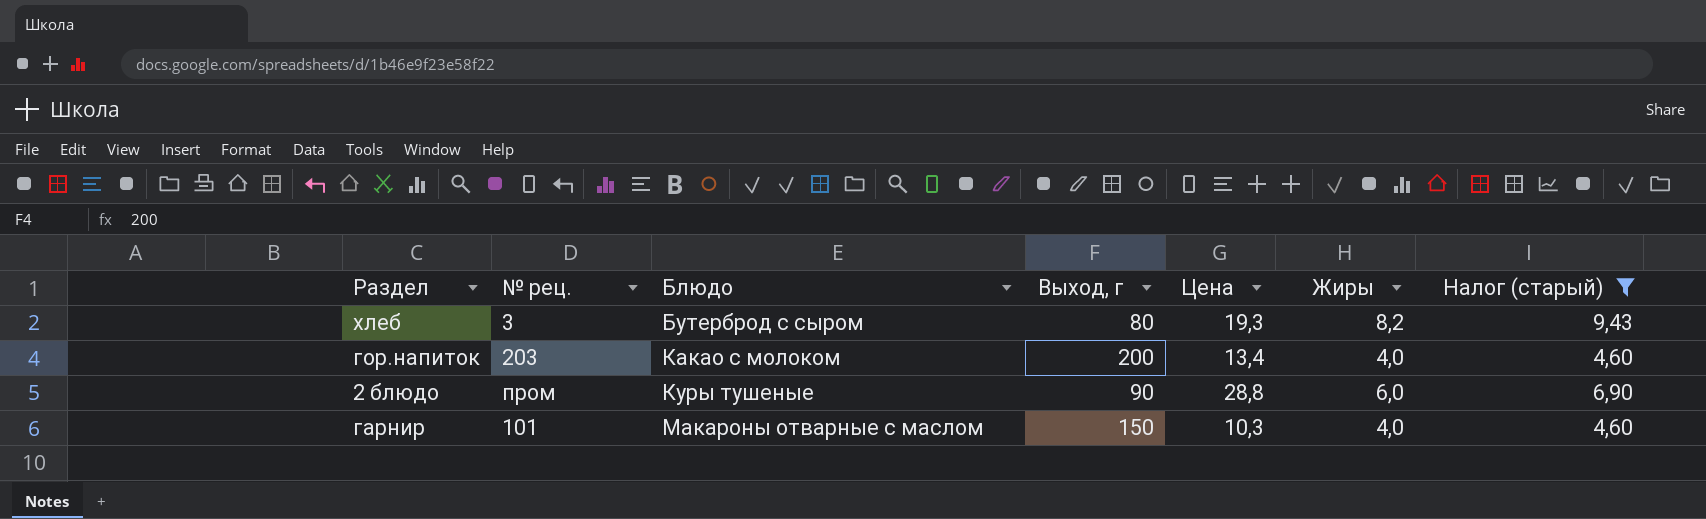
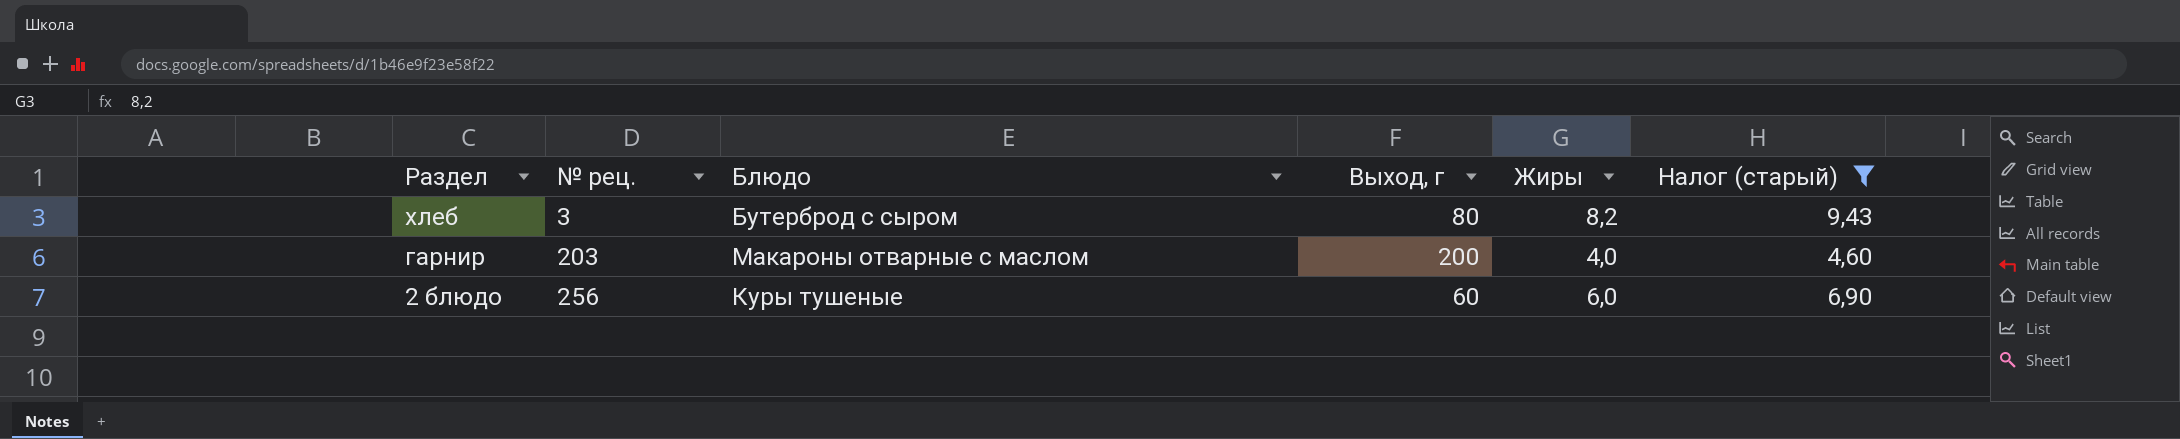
row order: Блюдо ascending -> Раздел descending
column Цена | position: 5 -> none
row гор.напиток: 203 | Какао с молоком | 200 | 13,4 | 4,0 | 4,60 -> none
гарнир | № рец.: 101 -> 203
гарнир | Выход, г: 150 -> 200
2 блюдо | № рец.: пром -> 256
2 блюдо | Выход, г: 90 -> 60

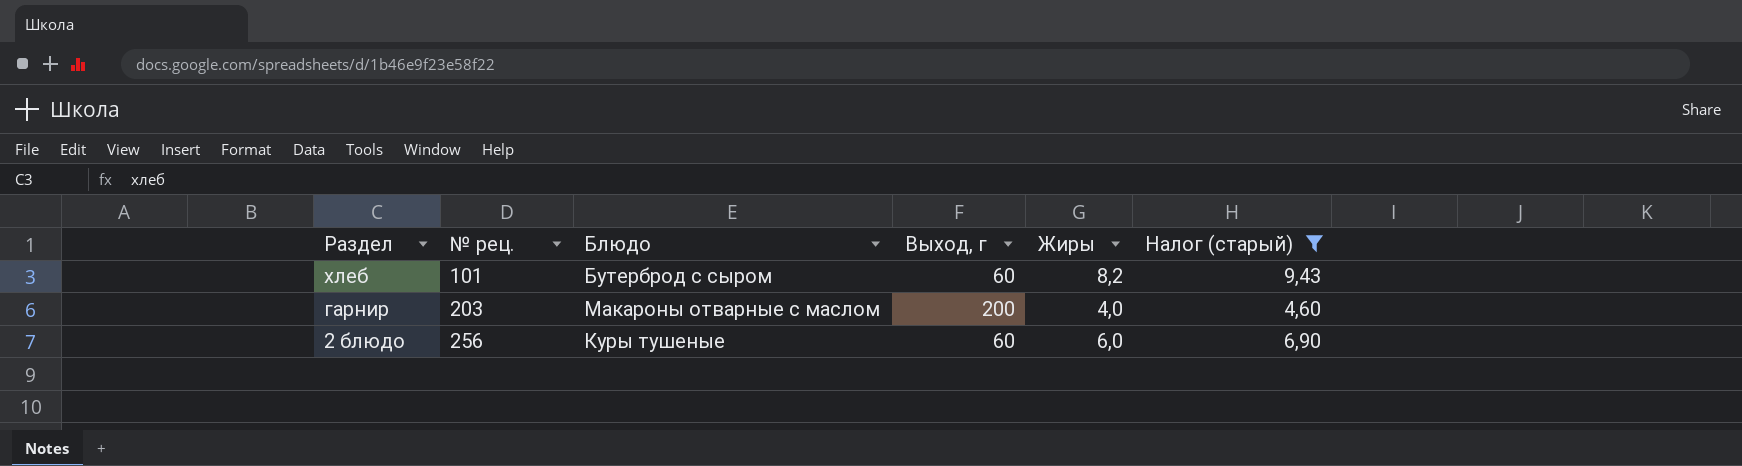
хлеб | № рец.: 3 -> 101
хлеб | Выход, г: 80 -> 60

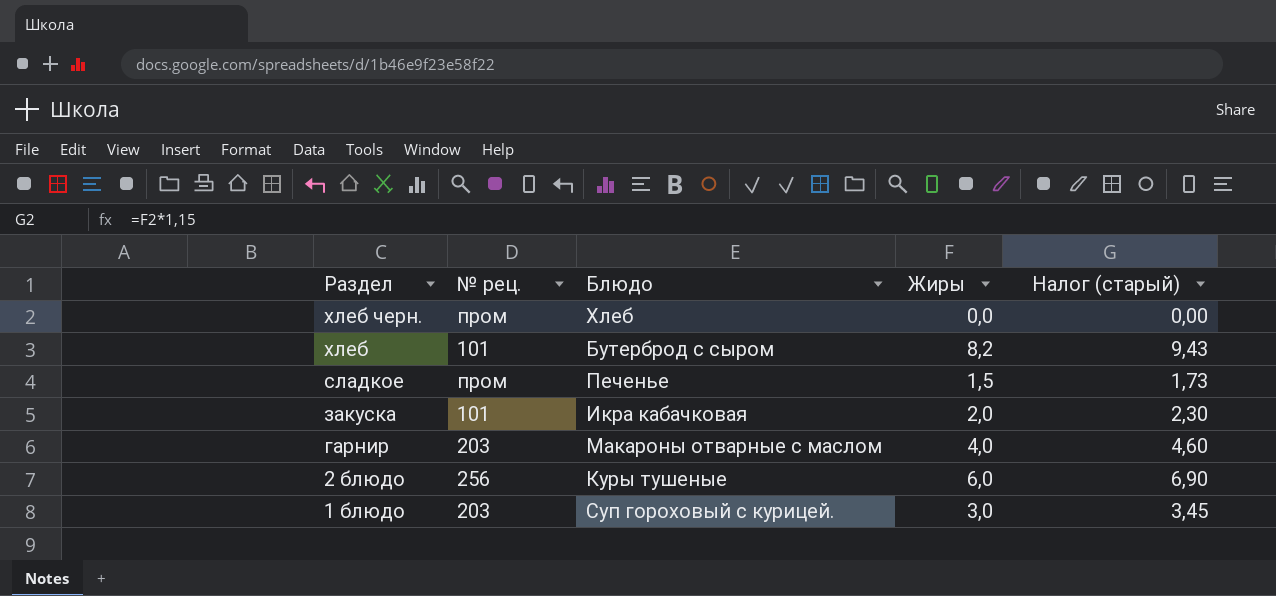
filter: Налог (старый) >= 4,60 -> none
column Выход, г | position: 4 -> none

